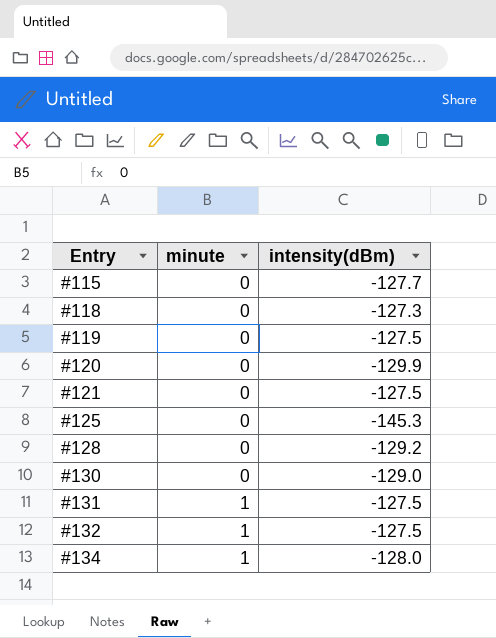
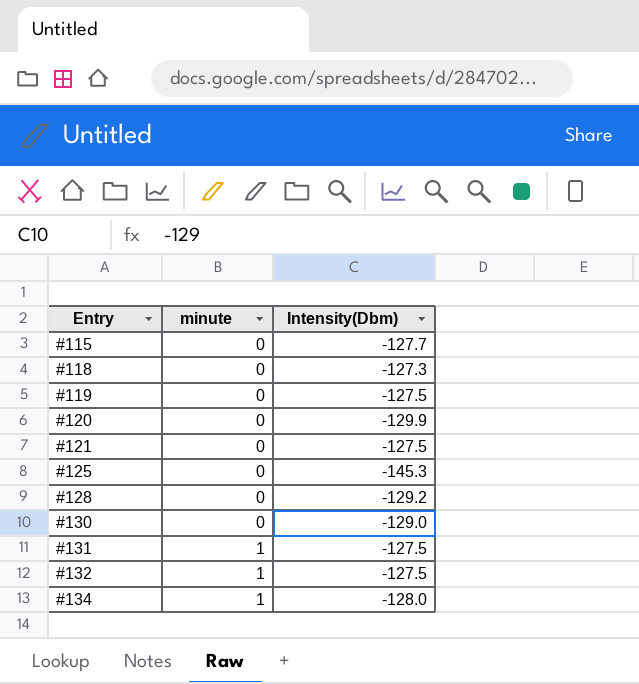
column name: intensity(dBm) -> Intensity(Dbm)

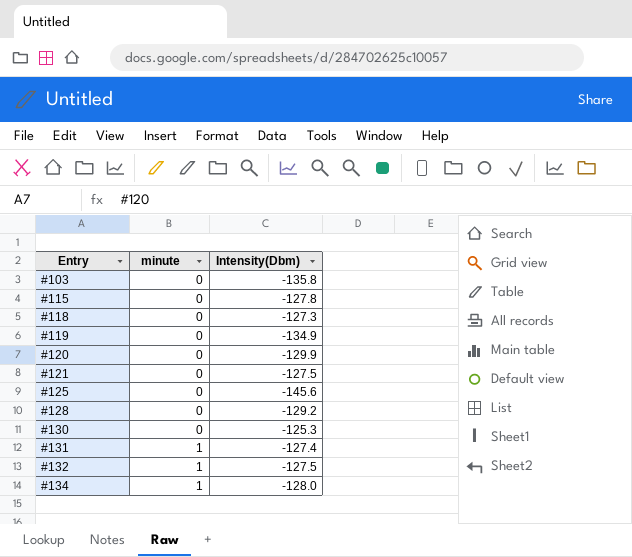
row #103: none -> 0 | -135.8
#115 | Intensity(Dbm): -127.7 -> -127.8
#119 | Intensity(Dbm): -127.5 -> -134.9
#125 | Intensity(Dbm): -145.3 -> -145.6
#130 | Intensity(Dbm): -129.0 -> -125.3
#131 | Intensity(Dbm): -127.5 -> -127.4

